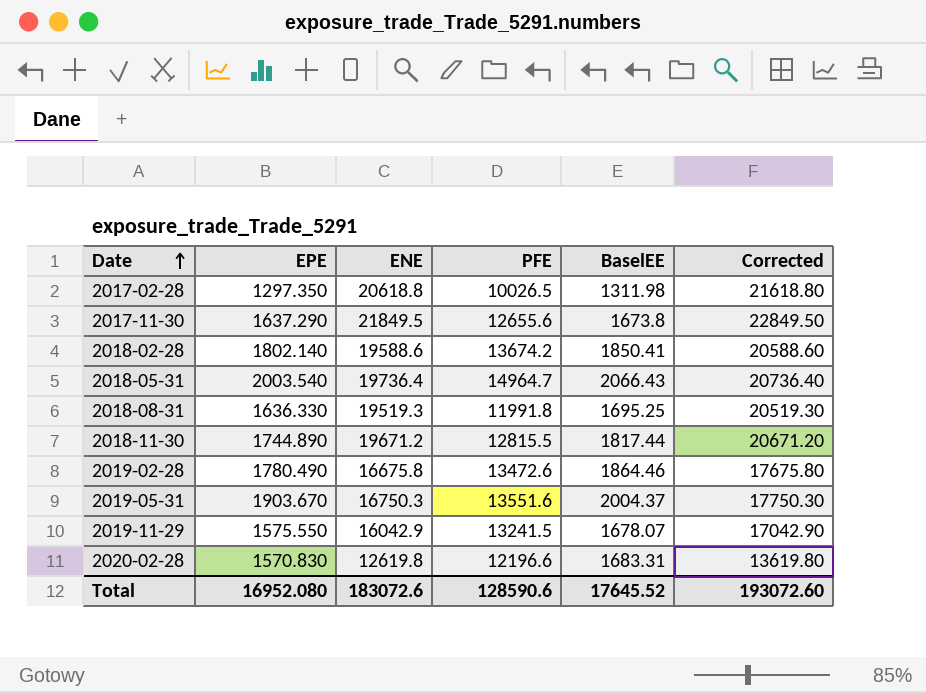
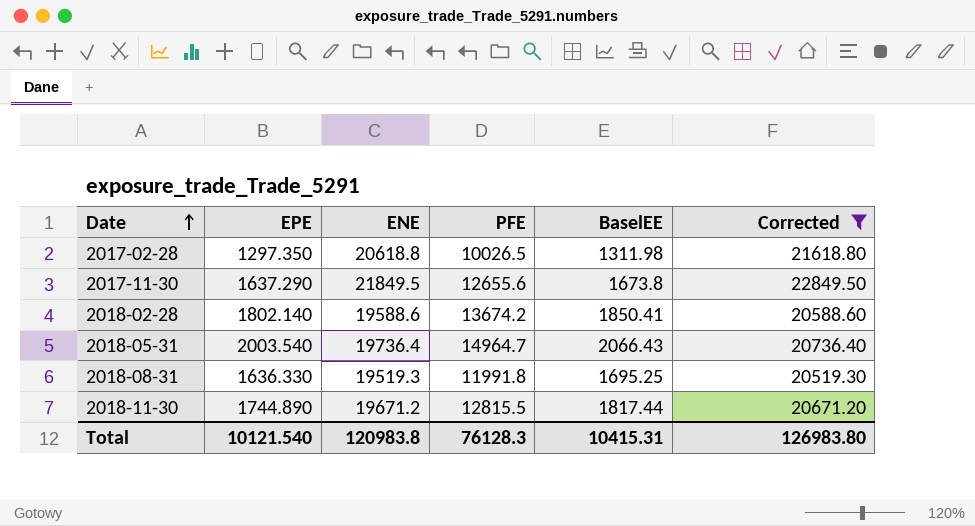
filter: none -> Corrected >= 20519.30
Total | EPE: 16952.080 -> 10121.540
Total | ENE: 183072.6 -> 120983.8
Total | PFE: 128590.6 -> 76128.3
Total | BaselEE: 17645.52 -> 10415.31
Total | Corrected: 193072.60 -> 126983.80

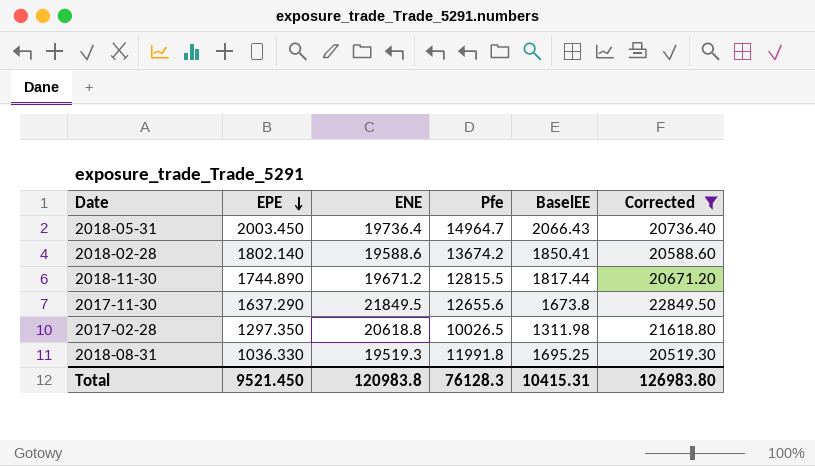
row order: Date ascending -> EPE descending
column name: PFE -> Pfe
2018-05-31 | EPE: 2003.540 -> 2003.450
2018-08-31 | EPE: 1636.330 -> 1036.330
Total | EPE: 10121.540 -> 9521.450

